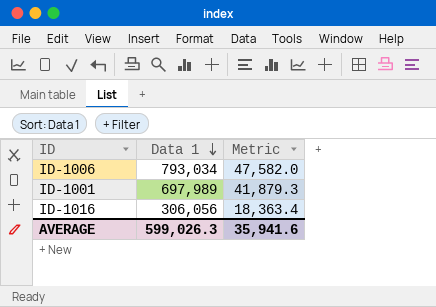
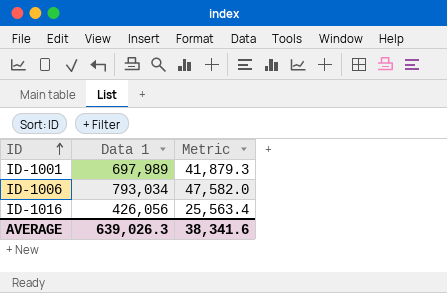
row order: Data 1 descending -> ID ascending
ID-1016 | Data 1: 306,056 -> 426,056
ID-1016 | Metric: 18,363.4 -> 25,563.4
AVERAGE | Data 1: 599,026.3 -> 639,026.3
AVERAGE | Metric: 35,941.6 -> 38,341.6

